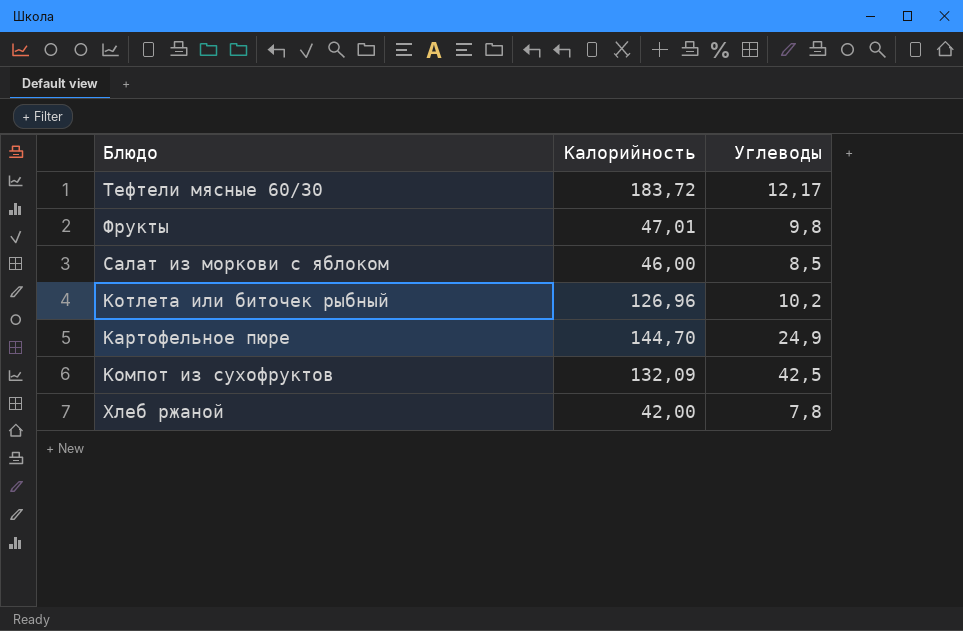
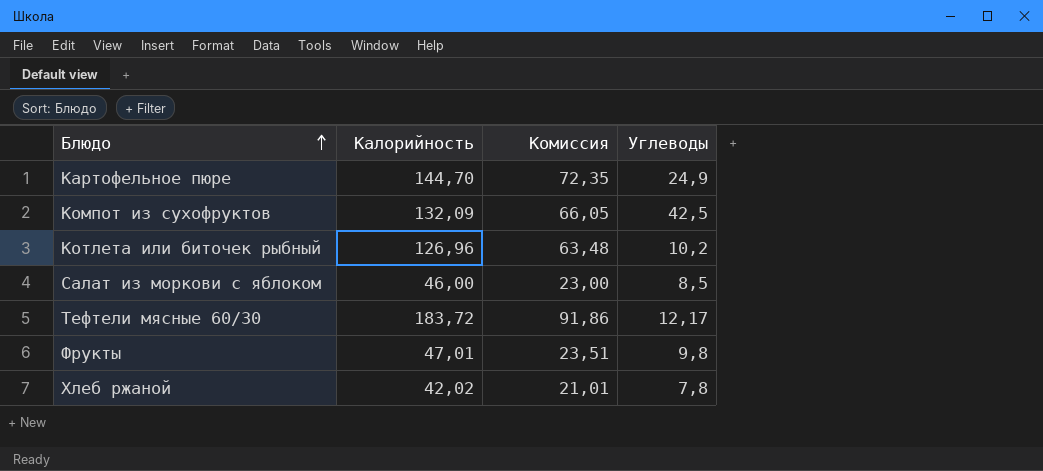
row order: none -> Блюдо ascending
column Комиссия | formula: none -> [Калорийность] * 0,5
Хлеб ржаной | Калорийность: 42,00 -> 42,02

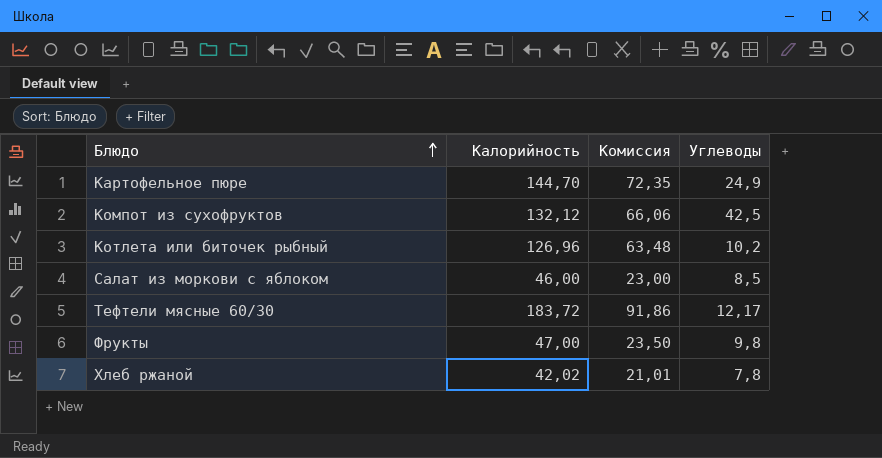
Компот из сухофруктов | Калорийность: 132,09 -> 132,12
Компот из сухофруктов | Комиссия: 66,05 -> 66,06
Фрукты | Калорийность: 47,01 -> 47,00
Фрукты | Комиссия: 23,51 -> 23,50

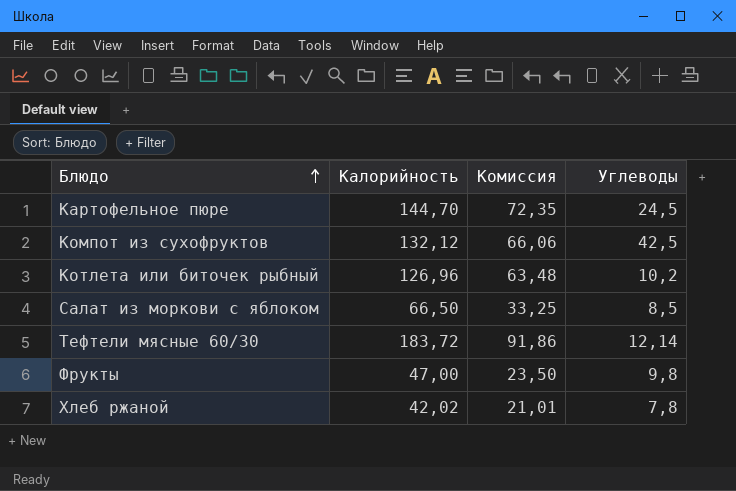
Картофельное пюре | Углеводы: 24,9 -> 24,5
Салат из моркови с яблоком | Калорийность: 46,00 -> 66,50
Салат из моркови с яблоком | Комиссия: 23,00 -> 33,25
Тефтели мясные 60/30 | Углеводы: 12,17 -> 12,14

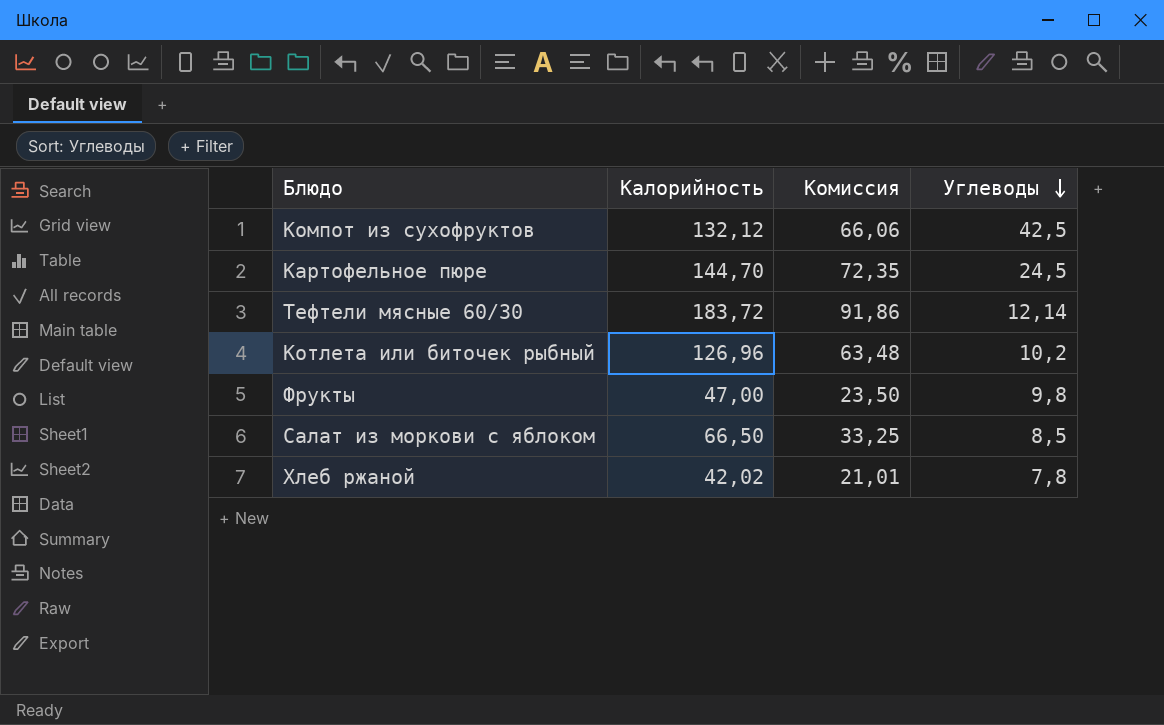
row order: Блюдо ascending -> Углеводы descending

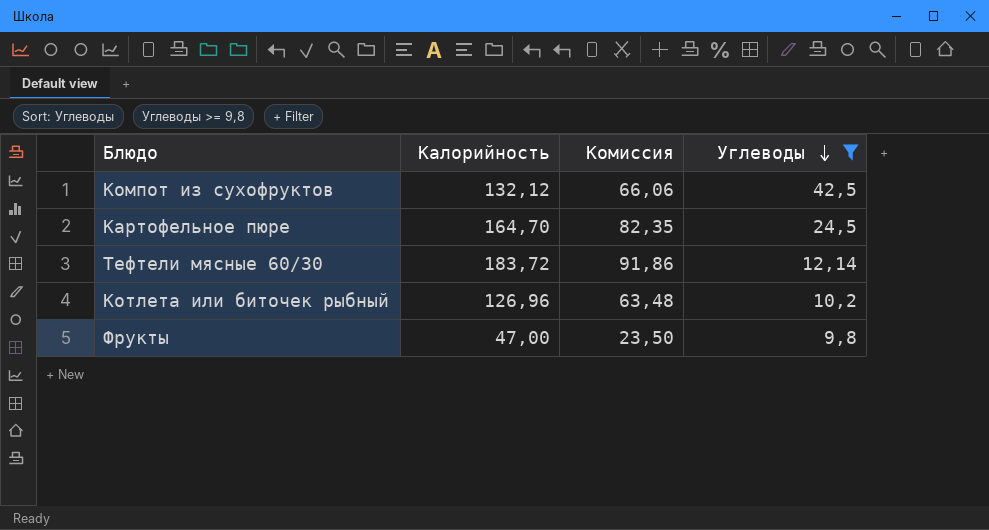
filter: none -> Углеводы >= 9,8
Картофельное пюре | Калорийность: 144,70 -> 164,70
Картофельное пюре | Комиссия: 72,35 -> 82,35

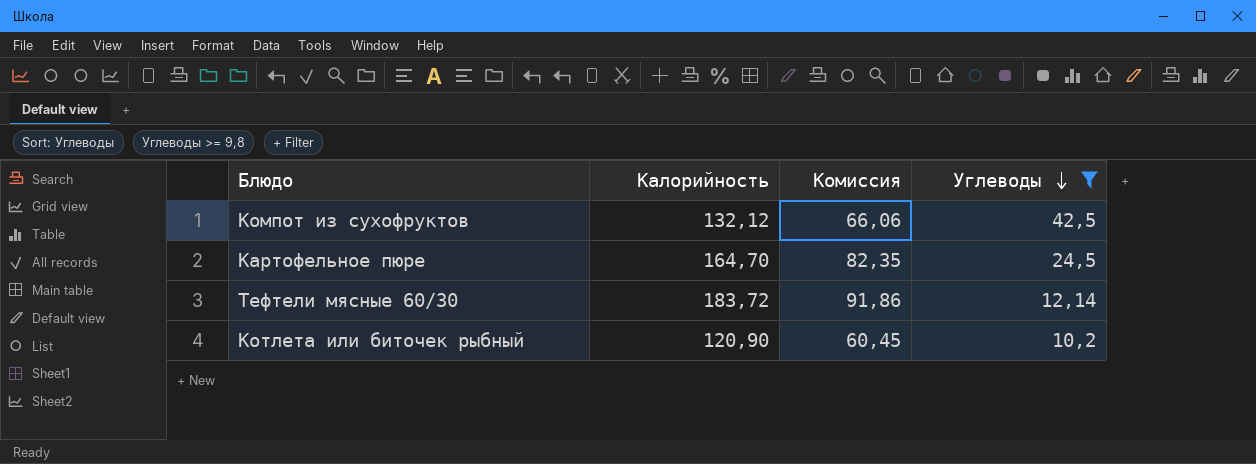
row Фрукты: 47,00 | 23,50 | 9,8 -> none
Котлета или биточек рыбный | Калорийность: 126,96 -> 120,90
Котлета или биточек рыбный | Комиссия: 63,48 -> 60,45

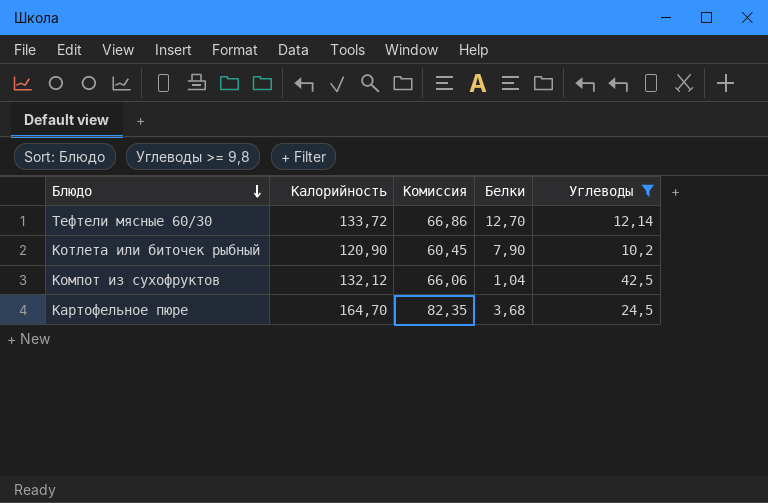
row order: Углеводы descending -> Блюдо descending
column Белки | position: none -> 4
Тефтели мясные 60/30 | Калорийность: 183,72 -> 133,72
Тефтели мясные 60/30 | Комиссия: 91,86 -> 66,86

